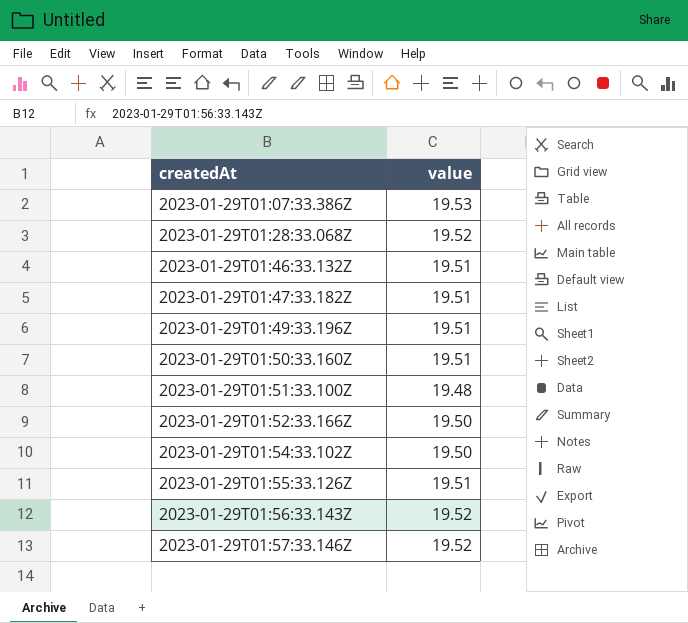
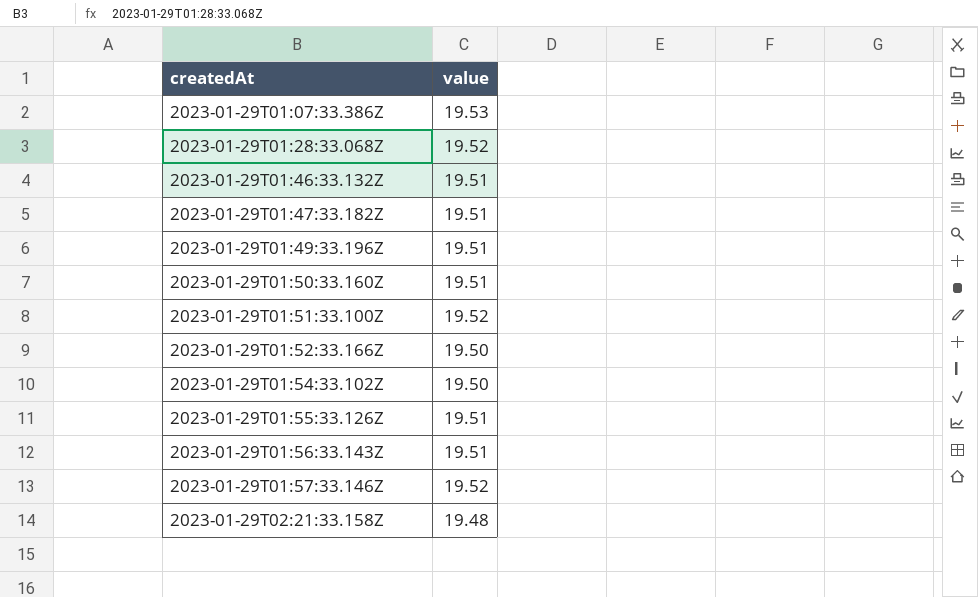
2023-01-29T01:51:33.100Z | value: 19.48 -> 19.52
2023-01-29T01:56:33.143Z | value: 19.52 -> 19.51
row 2023-01-29T02:21:33.158Z: none -> 19.48

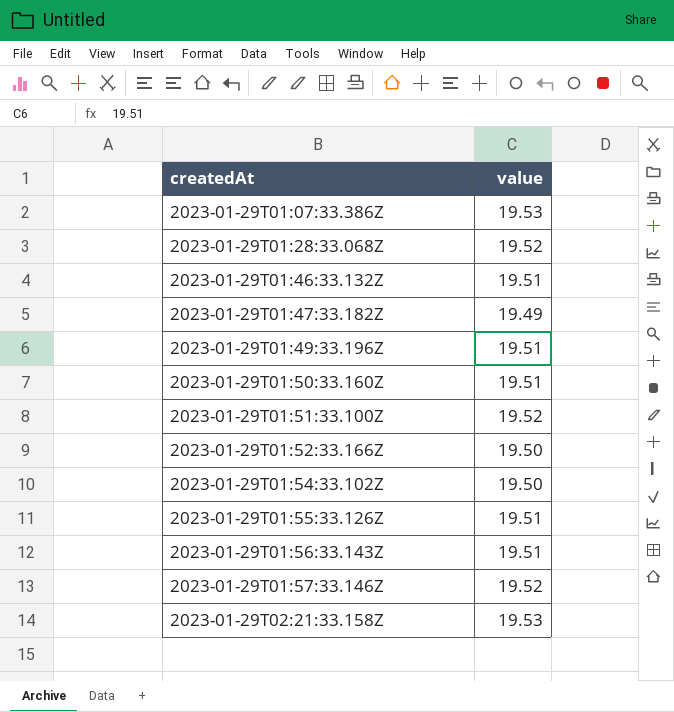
2023-01-29T01:47:33.182Z | value: 19.51 -> 19.49
2023-01-29T02:21:33.158Z | value: 19.48 -> 19.53

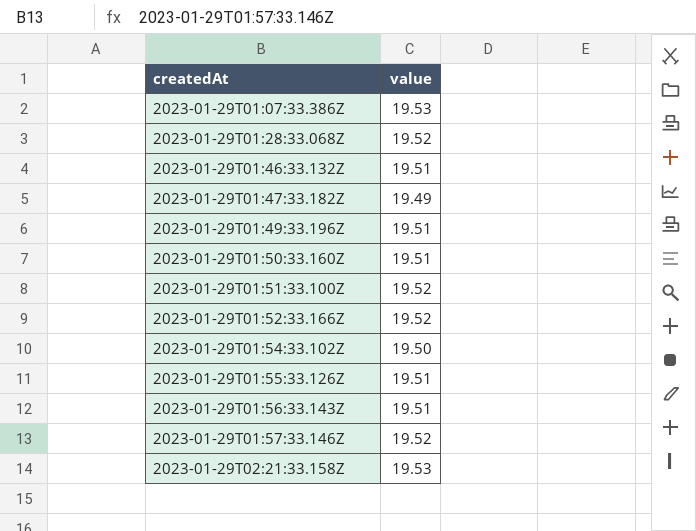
2023-01-29T01:52:33.166Z | value: 19.50 -> 19.52

